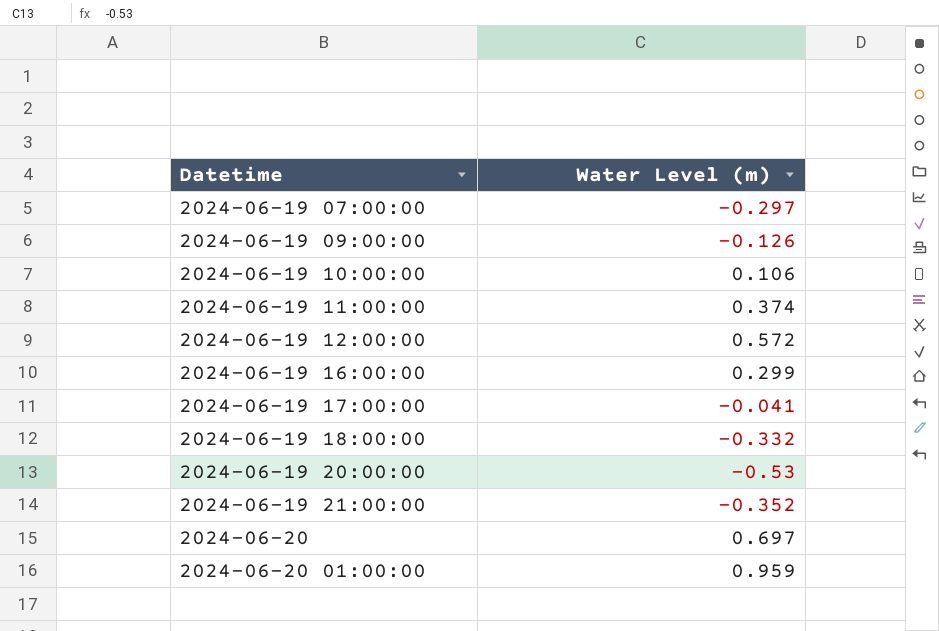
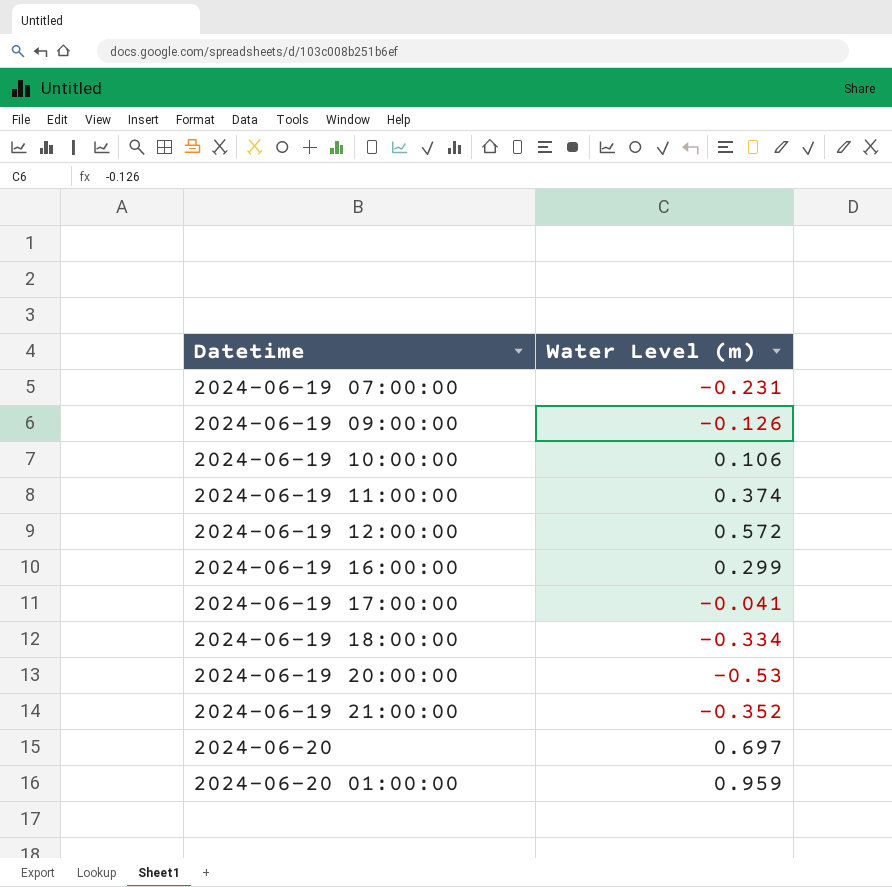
2024-06-19 07:00:00 | Water Level (m): -0.297 -> -0.231
2024-06-19 18:00:00 | Water Level (m): -0.332 -> -0.334

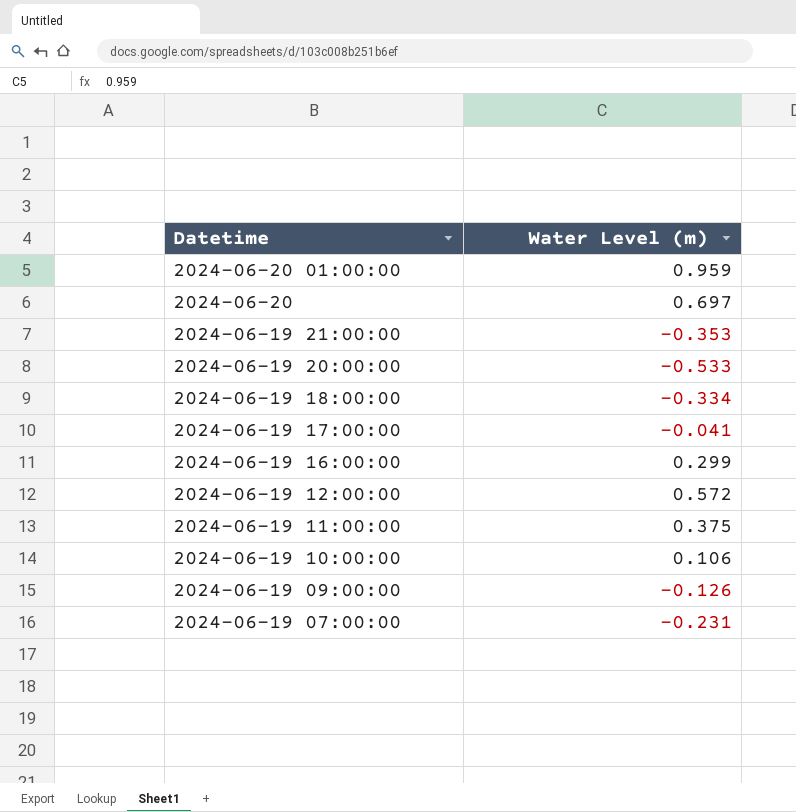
row order: Datetime ascending -> Datetime descending
2024-06-19 21:00:00 | Water Level (m): -0.352 -> -0.353
2024-06-19 20:00:00 | Water Level (m): -0.53 -> -0.533
2024-06-19 11:00:00 | Water Level (m): 0.374 -> 0.375

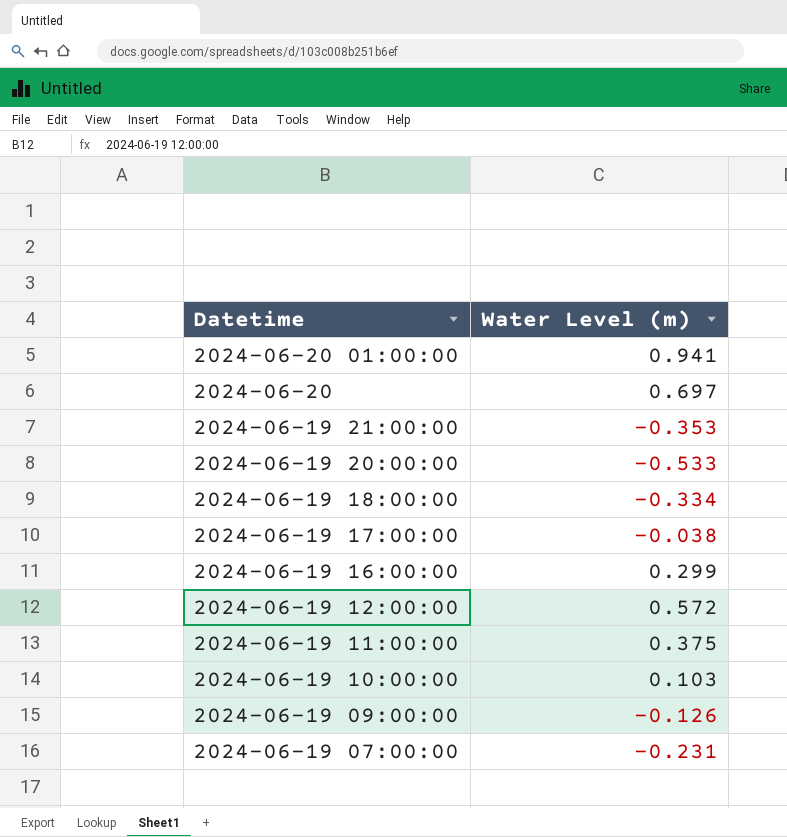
2024-06-20 01:00:00 | Water Level (m): 0.959 -> 0.941
2024-06-19 17:00:00 | Water Level (m): -0.041 -> -0.038
2024-06-19 10:00:00 | Water Level (m): 0.106 -> 0.103

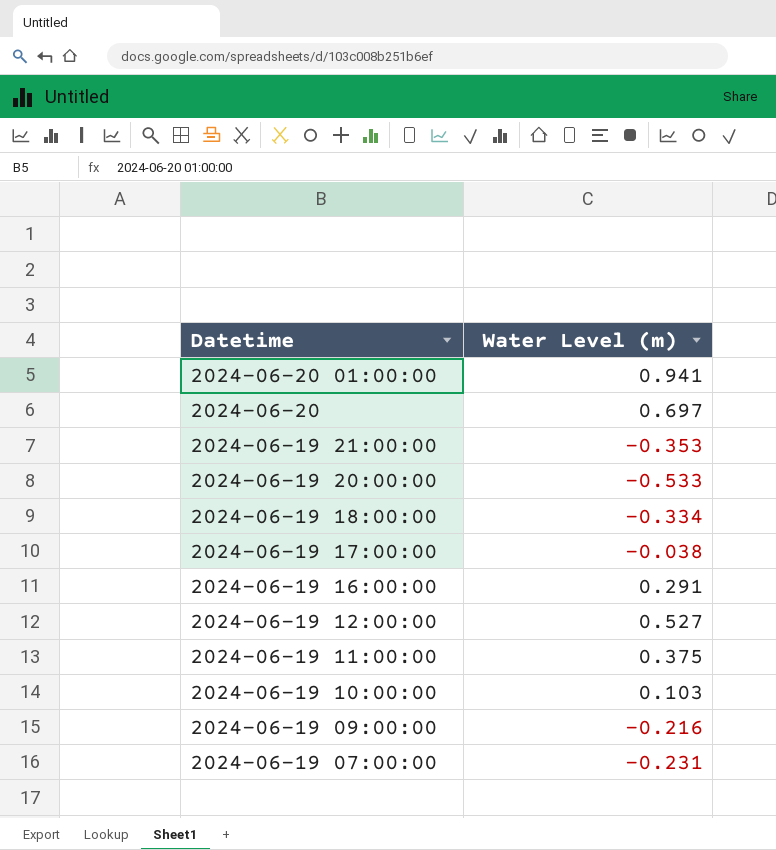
2024-06-19 16:00:00 | Water Level (m): 0.299 -> 0.291
2024-06-19 12:00:00 | Water Level (m): 0.572 -> 0.527
2024-06-19 09:00:00 | Water Level (m): -0.126 -> -0.216

